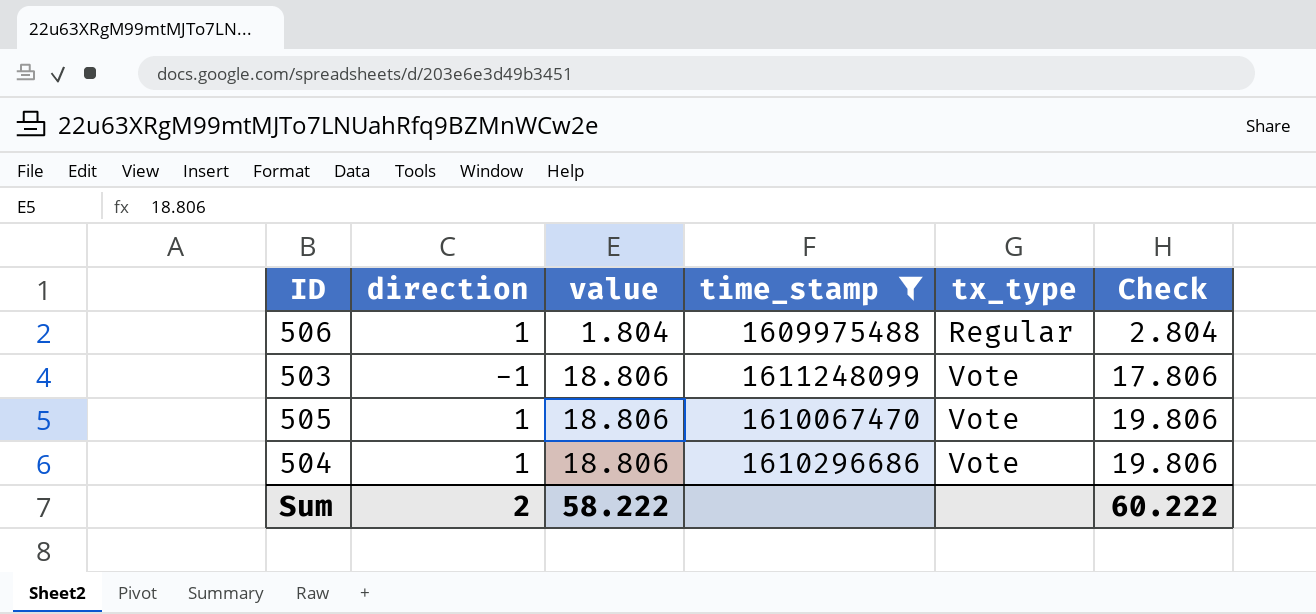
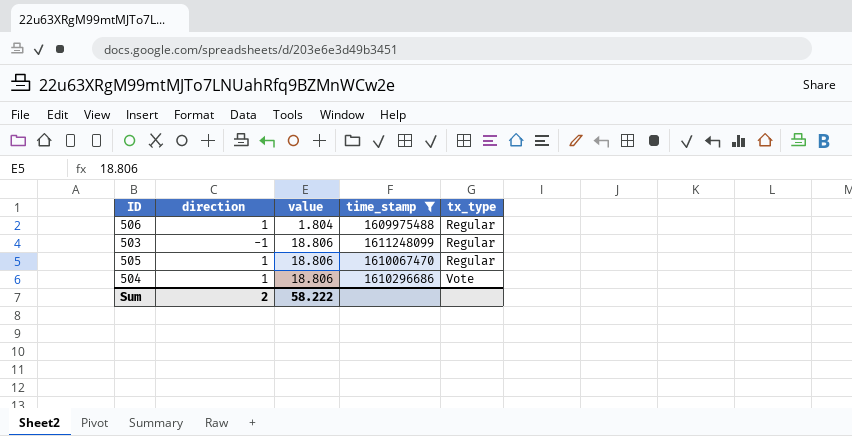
column Check | formula: [direction] + [value] -> none
503 | tx_type: Vote -> Regular
505 | tx_type: Vote -> Regular

